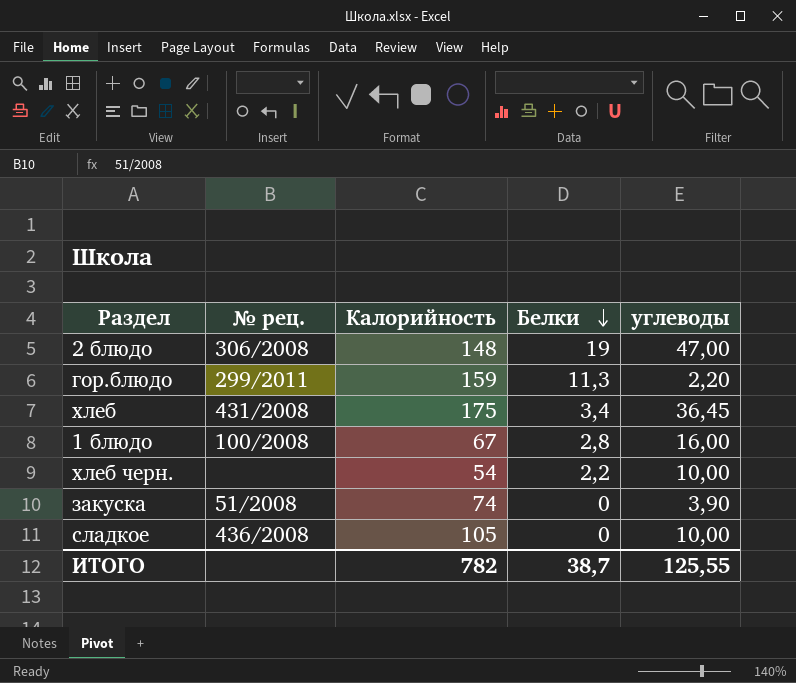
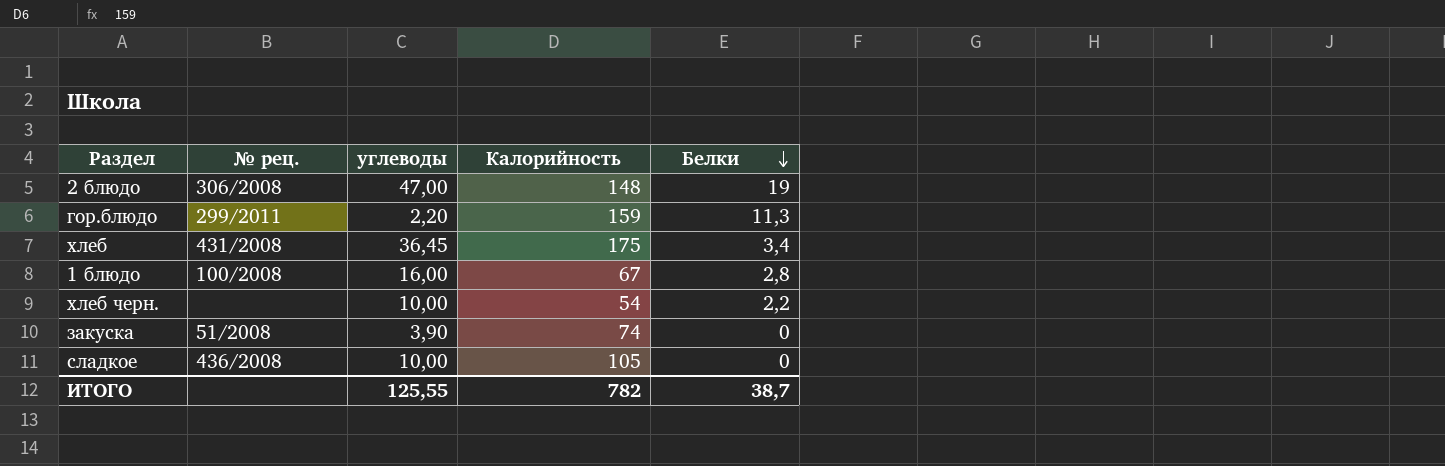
column углеводы | position: 5 -> 3

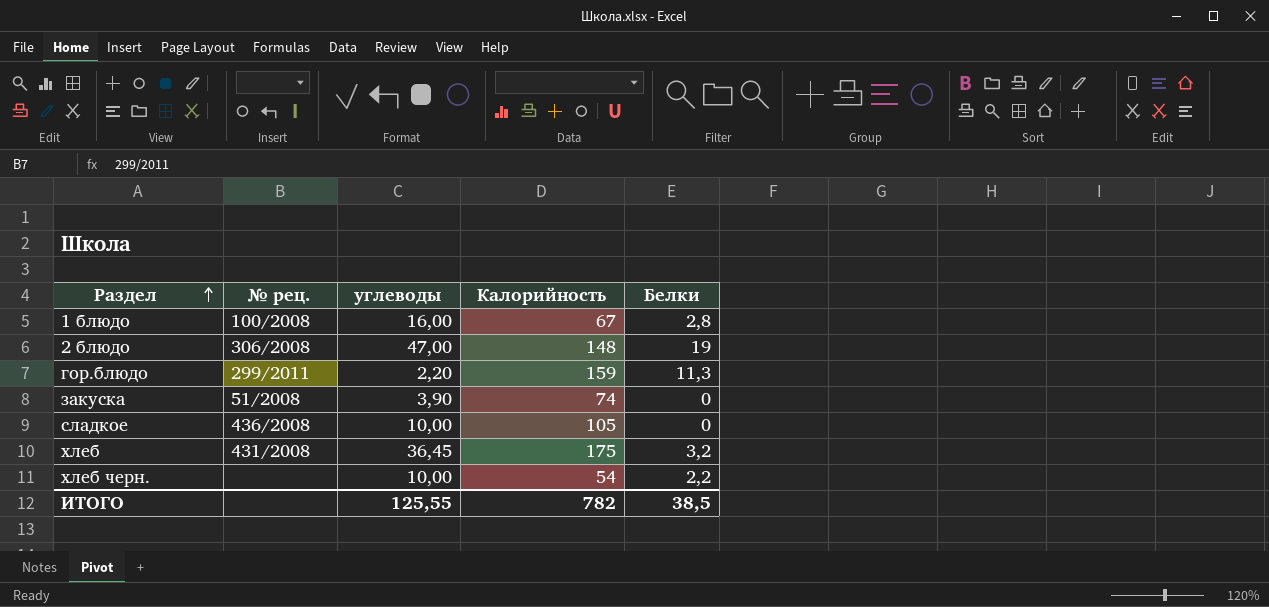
row order: Белки descending -> Раздел ascending
хлеб | Белки: 3,4 -> 3,2
ИТОГО | Белки: 38,7 -> 38,5

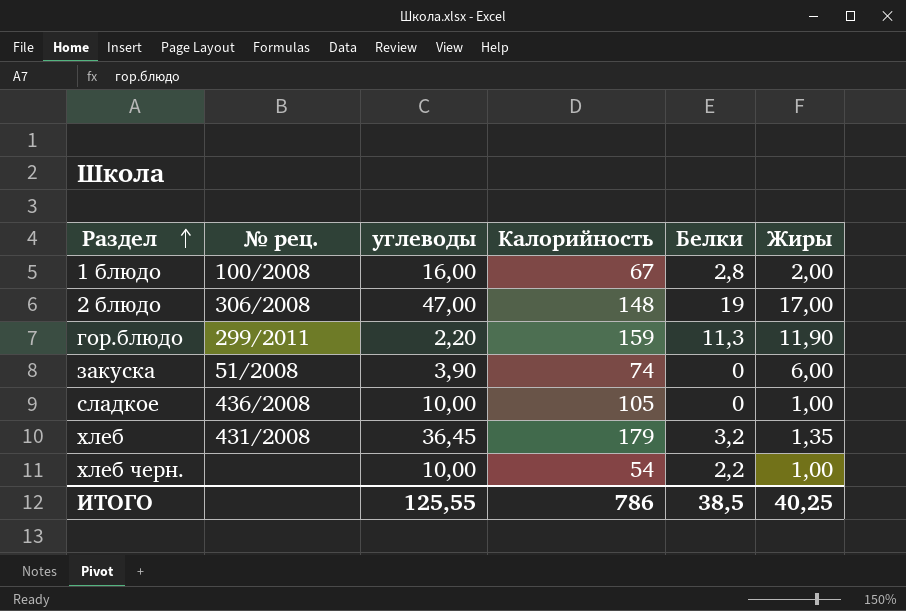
column Жиры | position: none -> 6
хлеб | Калорийность: 175 -> 179
ИТОГО | Калорийность: 782 -> 786

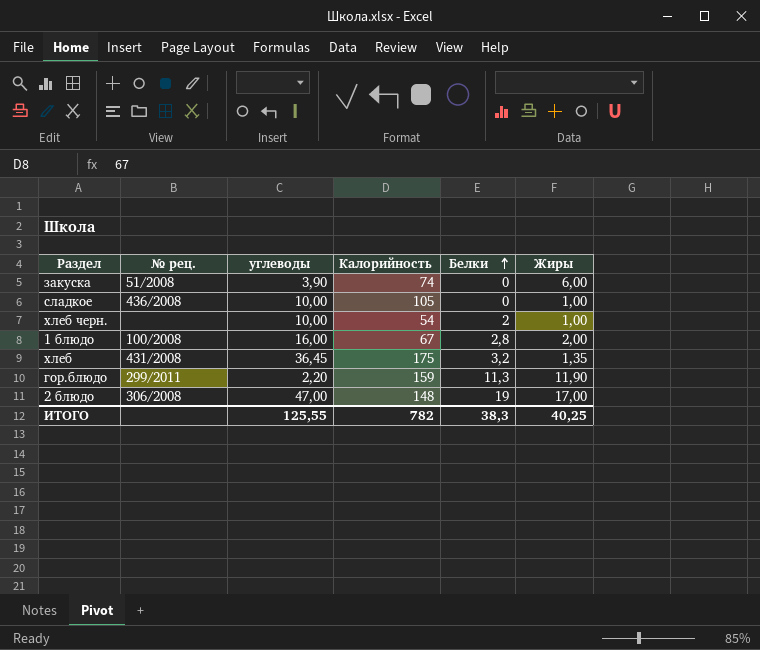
row order: Раздел ascending -> Белки ascending
хлеб черн. | Белки: 2,2 -> 2
хлеб | Калорийность: 179 -> 175
ИТОГО | Калорийность: 786 -> 782
ИТОГО | Белки: 38,5 -> 38,3

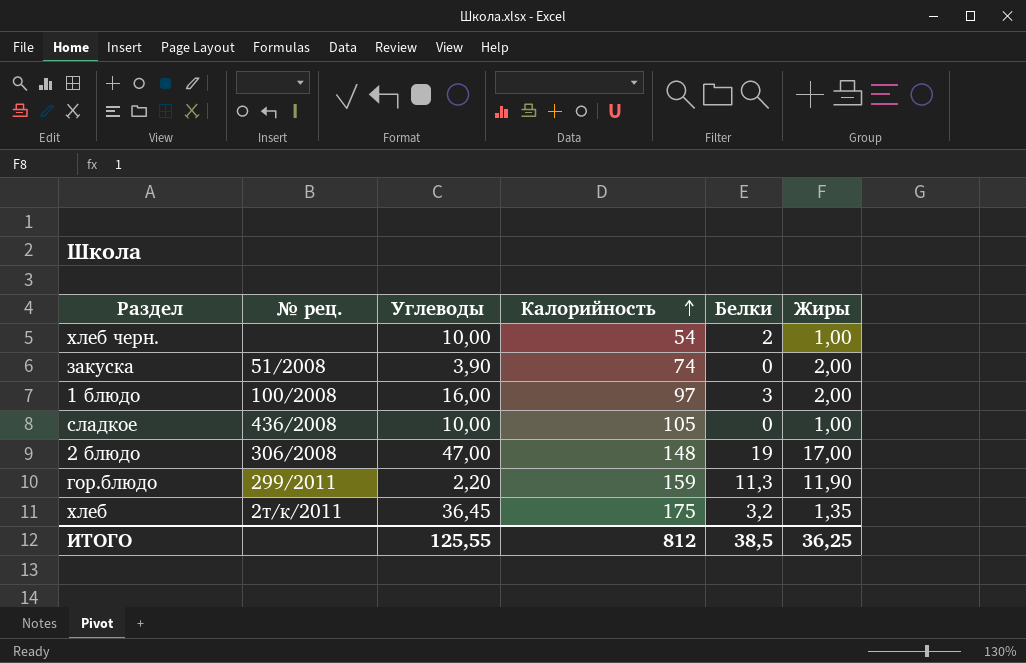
row order: Белки ascending -> Калорийность ascending
column name: углеводы -> Углеводы
закуска | Жиры: 6,00 -> 2,00
1 блюдо | Калорийность: 67 -> 97
1 блюдо | Белки: 2,8 -> 3
хлеб | № рец.: 431/2008 -> 2т/к/2011
ИТОГО | Калорийность: 782 -> 812
ИТОГО | Белки: 38,3 -> 38,5
ИТОГО | Жиры: 40,25 -> 36,25

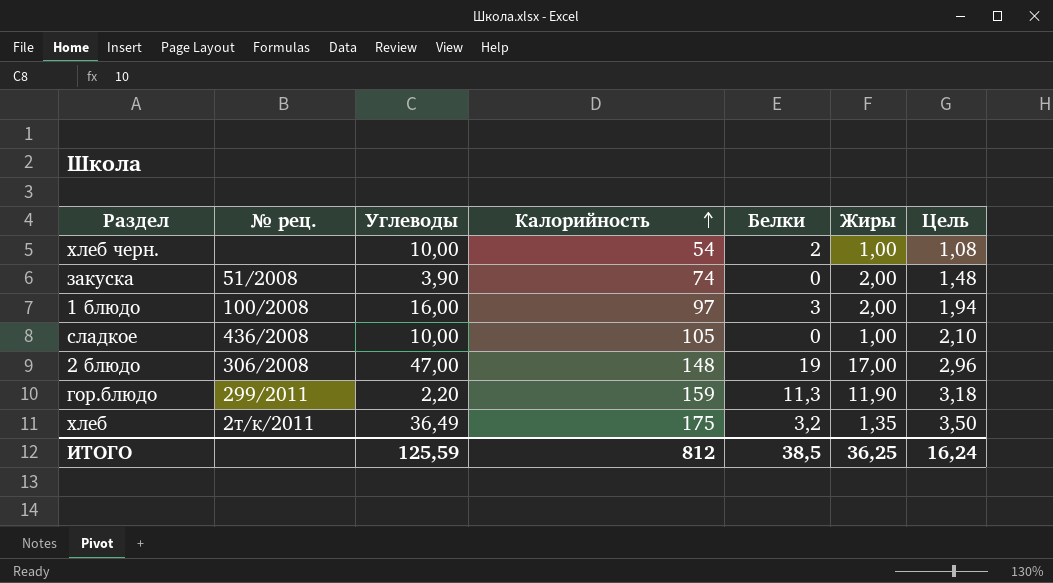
column Цель | formula: none -> [Калорийность] * 0,02
хлеб | Углеводы: 36,45 -> 36,49
ИТОГО | Углеводы: 125,55 -> 125,59

